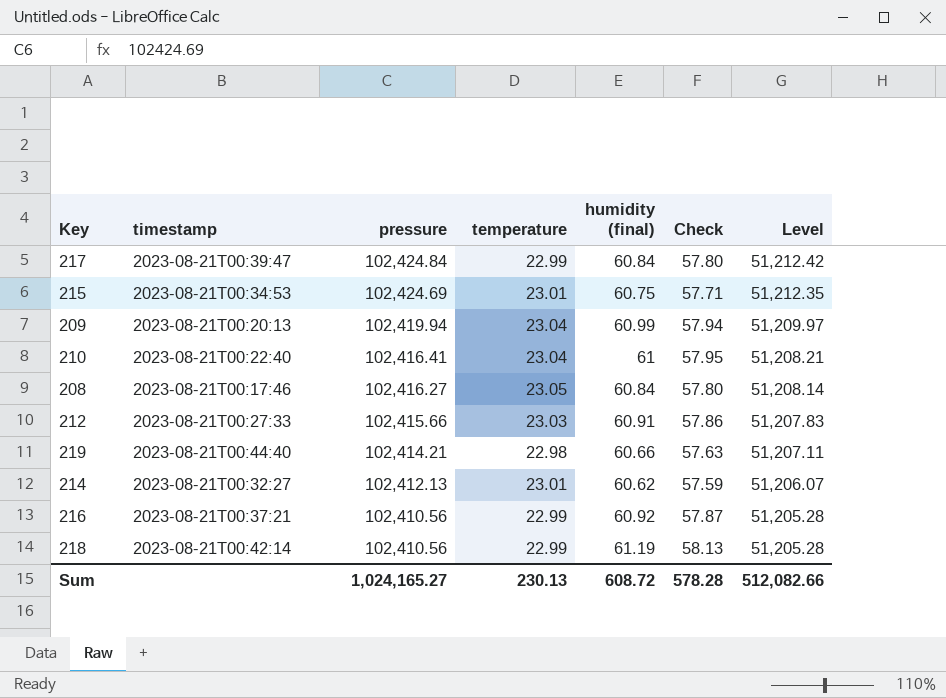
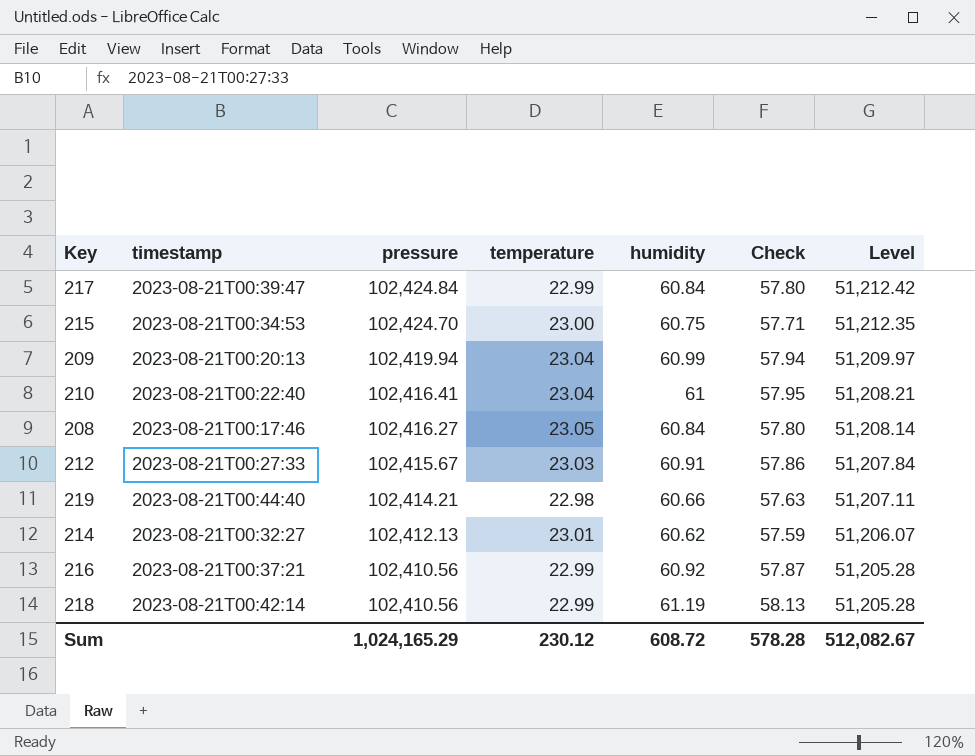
column name: humidity (final) -> humidity
215 | pressure: 102,424.69 -> 102,424.70
215 | temperature: 23.01 -> 23.00
212 | pressure: 102,415.66 -> 102,415.67
212 | Level: 51,207.83 -> 51,207.84
Sum | pressure: 1,024,165.27 -> 1,024,165.29
Sum | temperature: 230.13 -> 230.12
Sum | Level: 512,082.66 -> 512,082.67

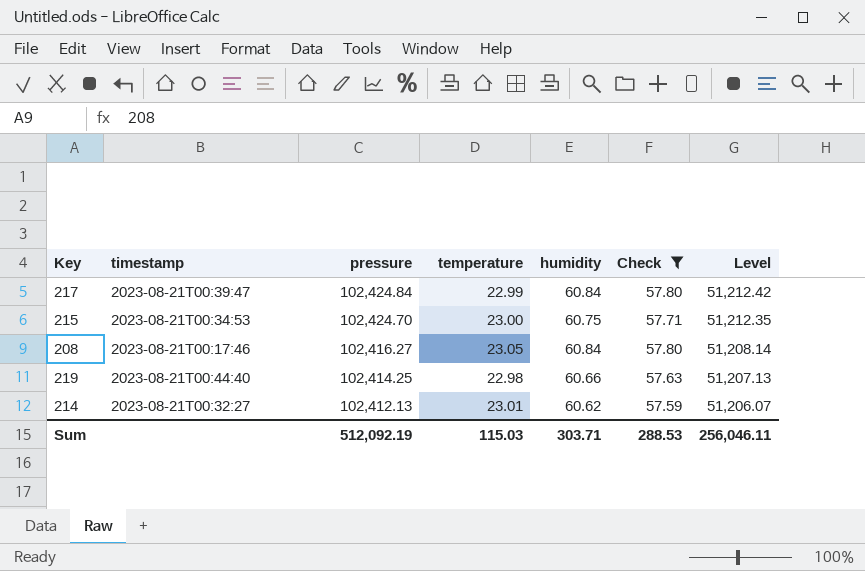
filter: none -> Check <= 57.80
219 | pressure: 102,414.21 -> 102,414.25
219 | Level: 51,207.11 -> 51,207.13
Sum | pressure: 1,024,165.29 -> 512,092.19
Sum | temperature: 230.12 -> 115.03
Sum | humidity: 608.72 -> 303.71
Sum | Check: 578.28 -> 288.53
Sum | Level: 512,082.67 -> 256,046.11

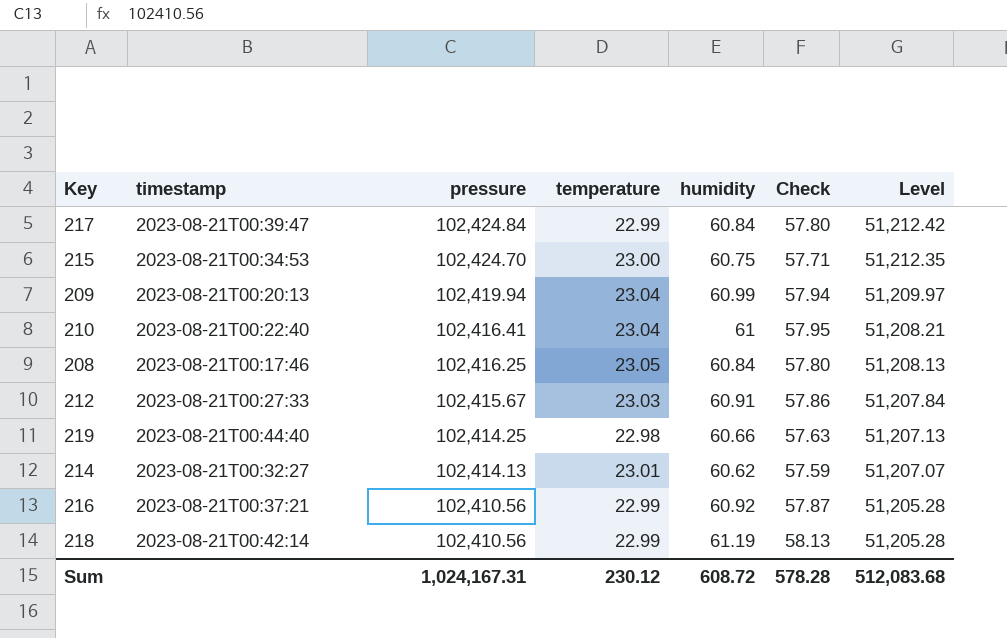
filter: Check <= 57.80 -> none
208 | pressure: 102,416.27 -> 102,416.25
208 | Level: 51,208.14 -> 51,208.13
214 | pressure: 102,412.13 -> 102,414.13
214 | Level: 51,206.07 -> 51,207.07
Sum | pressure: 512,092.19 -> 1,024,167.31
Sum | temperature: 115.03 -> 230.12
Sum | humidity: 303.71 -> 608.72
Sum | Check: 288.53 -> 578.28
Sum | Level: 256,046.11 -> 512,083.68

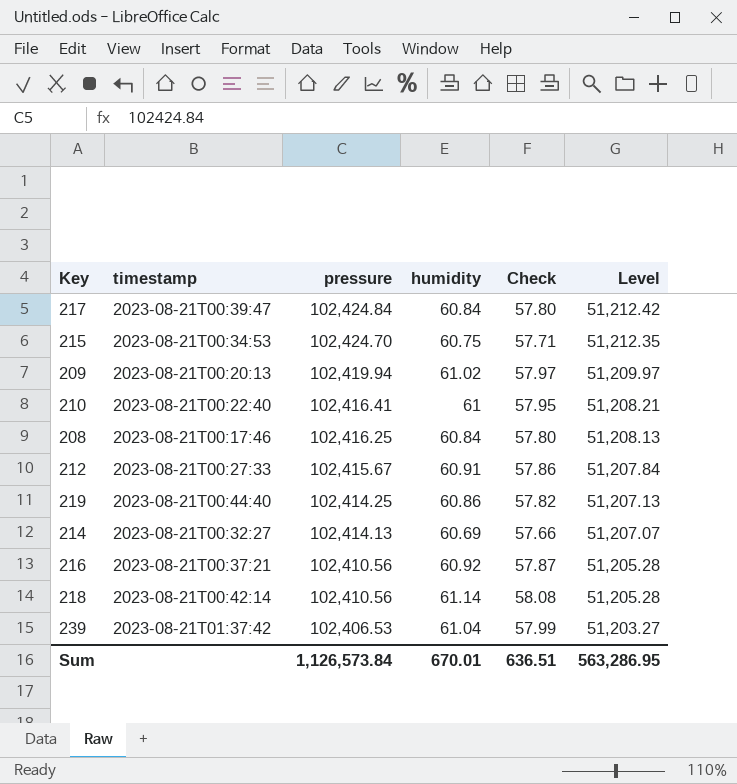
column temperature | position: 4 -> none
209 | humidity: 60.99 -> 61.02
209 | Check: 57.94 -> 57.97
219 | humidity: 60.66 -> 60.86
219 | Check: 57.63 -> 57.82
214 | humidity: 60.62 -> 60.69
214 | Check: 57.59 -> 57.66
218 | humidity: 61.19 -> 61.14
218 | Check: 58.13 -> 58.08
row 239: none -> 2023-08-21T01:37:42 | 102,406.53 | 61.04 | 57.99 | 51,203.27
Sum | pressure: 1,024,167.31 -> 1,126,573.84
Sum | humidity: 608.72 -> 670.01
Sum | Check: 578.28 -> 636.51
Sum | Level: 512,083.68 -> 563,286.95

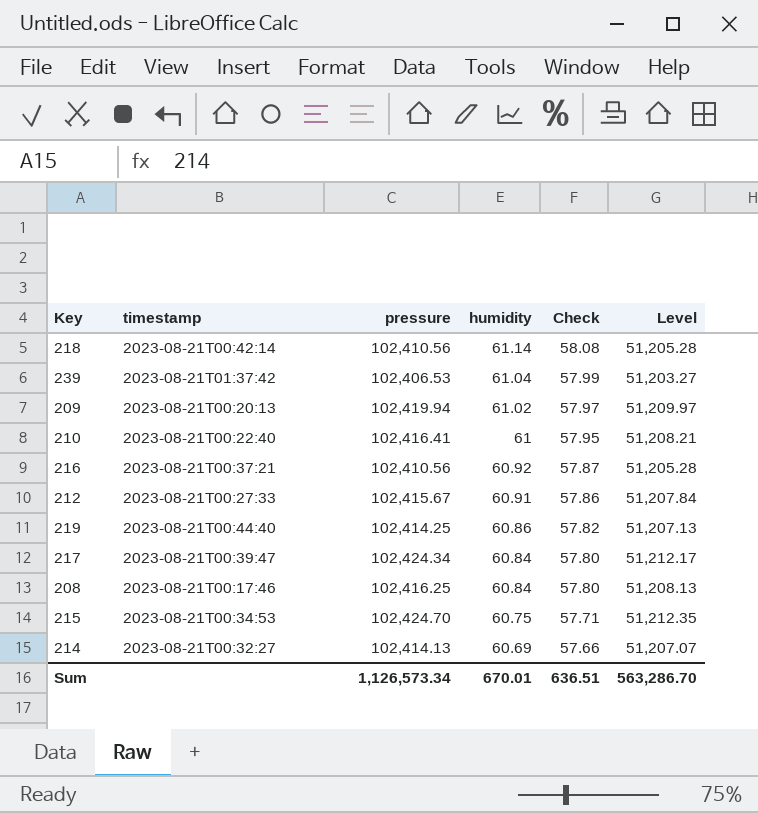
row order: pressure descending -> humidity descending
217 | pressure: 102,424.84 -> 102,424.34
217 | Level: 51,212.42 -> 51,212.17
Sum | pressure: 1,126,573.84 -> 1,126,573.34
Sum | Level: 563,286.95 -> 563,286.70

